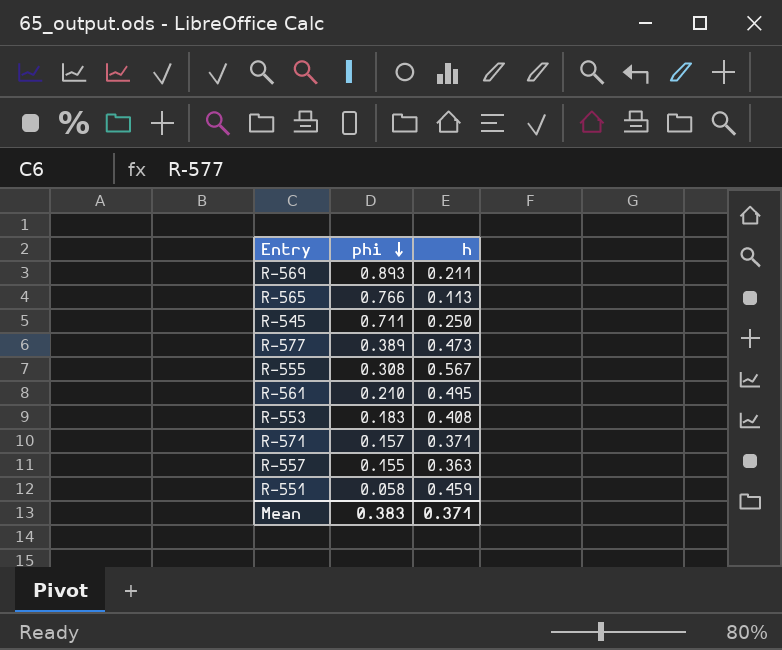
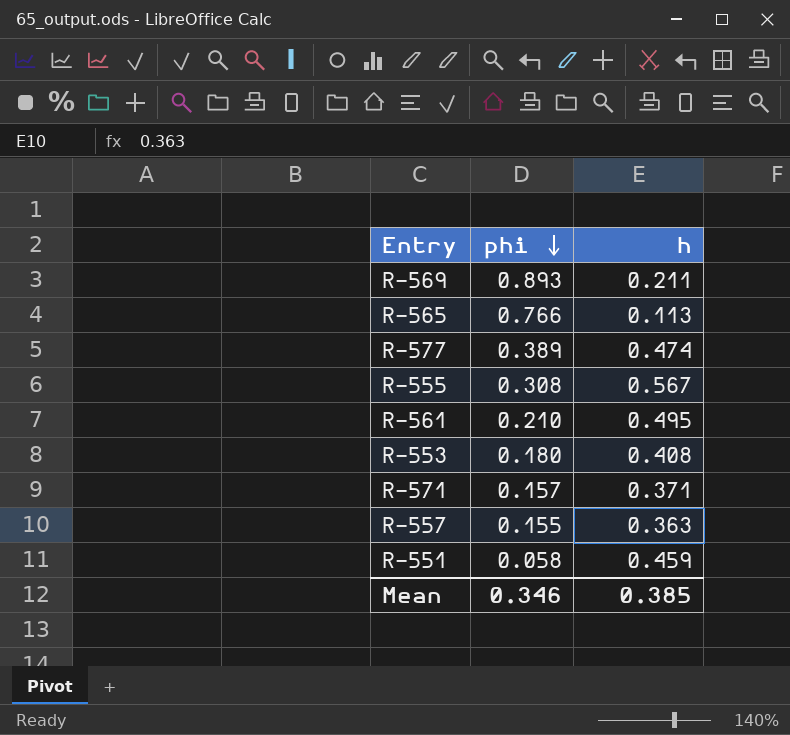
row R-545: 0.711 | 0.250 -> none
R-577 | h: 0.473 -> 0.474
R-553 | phi: 0.183 -> 0.180
Mean | phi: 0.383 -> 0.346
Mean | h: 0.371 -> 0.385

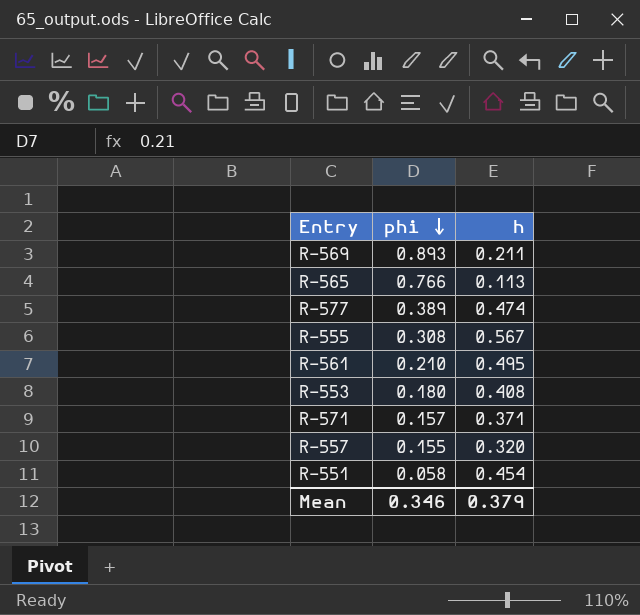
R-557 | h: 0.363 -> 0.320
R-551 | h: 0.459 -> 0.454
Mean | h: 0.385 -> 0.379

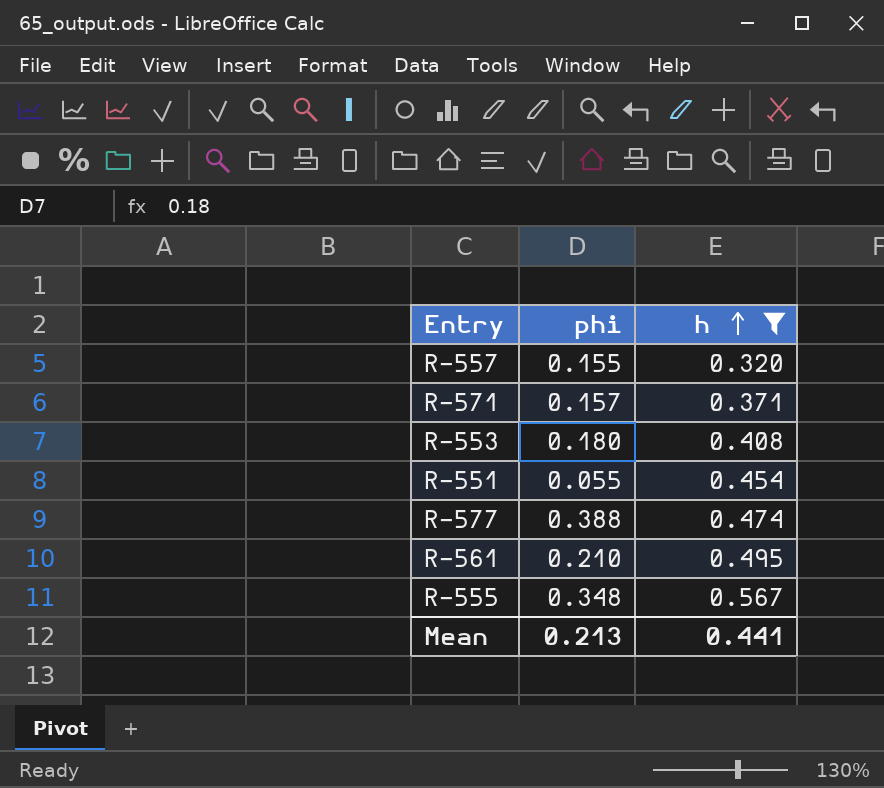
filter: none -> h >= 0.320
row order: phi descending -> h ascending
R-551 | phi: 0.058 -> 0.055
R-577 | phi: 0.389 -> 0.388
R-555 | phi: 0.308 -> 0.348
Mean | phi: 0.346 -> 0.213
Mean | h: 0.379 -> 0.441

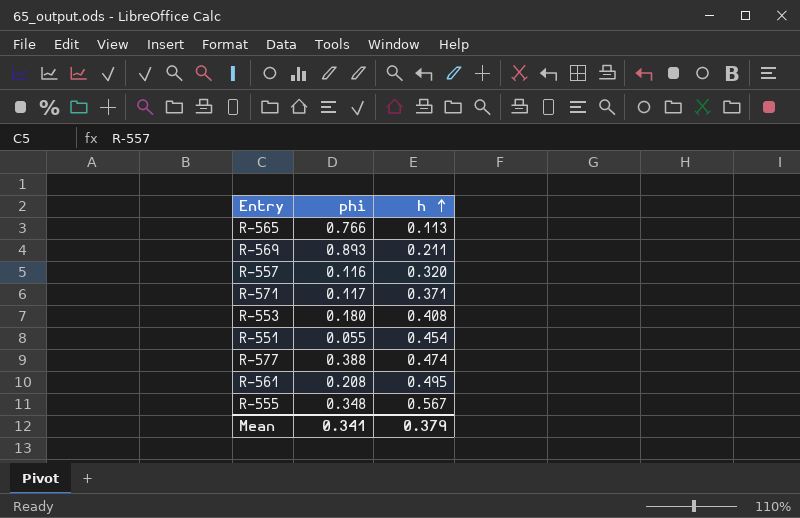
filter: h >= 0.320 -> none
R-557 | phi: 0.155 -> 0.116
R-571 | phi: 0.157 -> 0.117
R-561 | phi: 0.210 -> 0.208
Mean | phi: 0.213 -> 0.341
Mean | h: 0.441 -> 0.379

